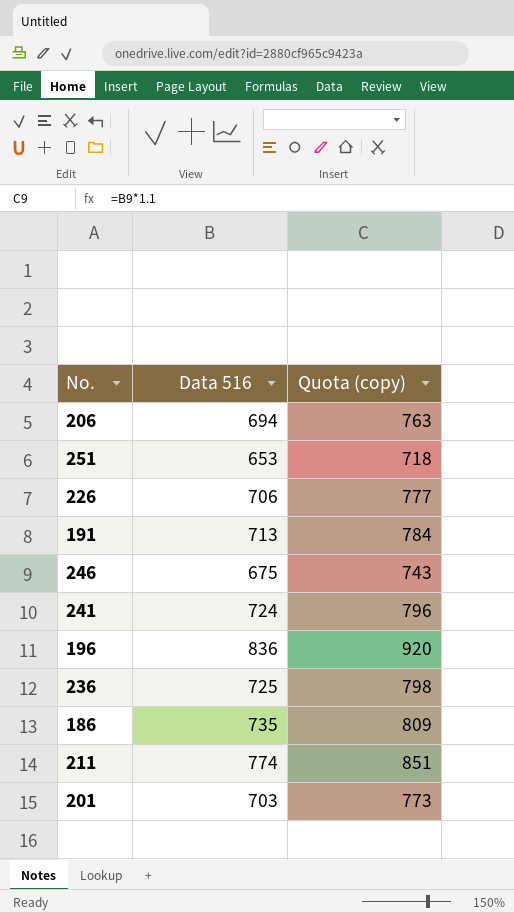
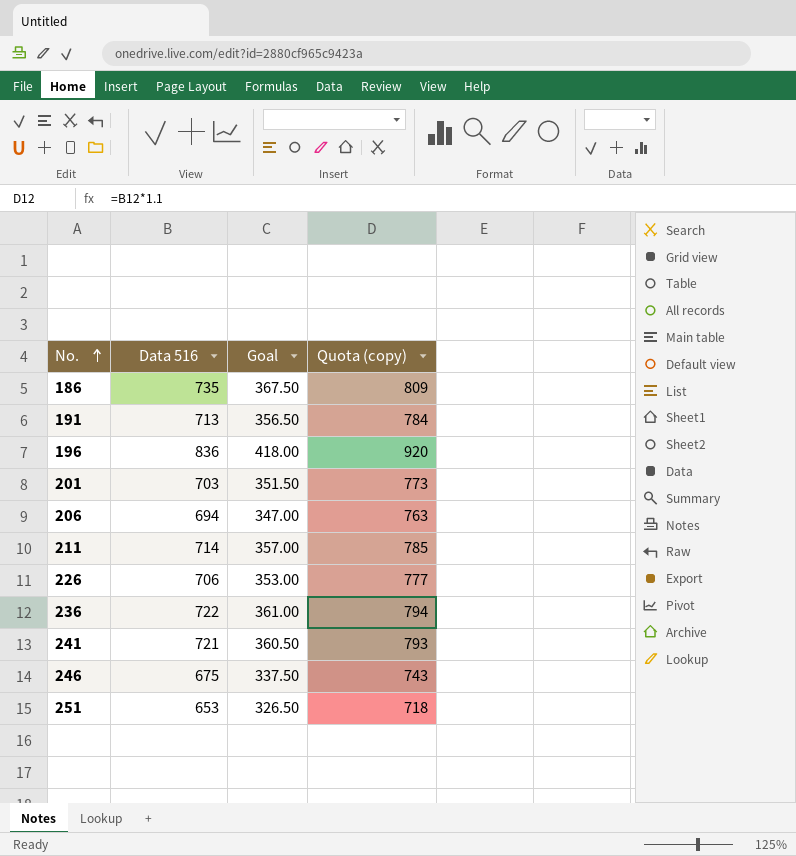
row order: none -> No. ascending
column Goal | formula: none -> [Data 516] * 0.5
211 | Data 516: 774 -> 714
211 | Quota (copy): 851 -> 785
236 | Data 516: 725 -> 722
236 | Quota (copy): 798 -> 794
241 | Data 516: 724 -> 721
241 | Quota (copy): 796 -> 793

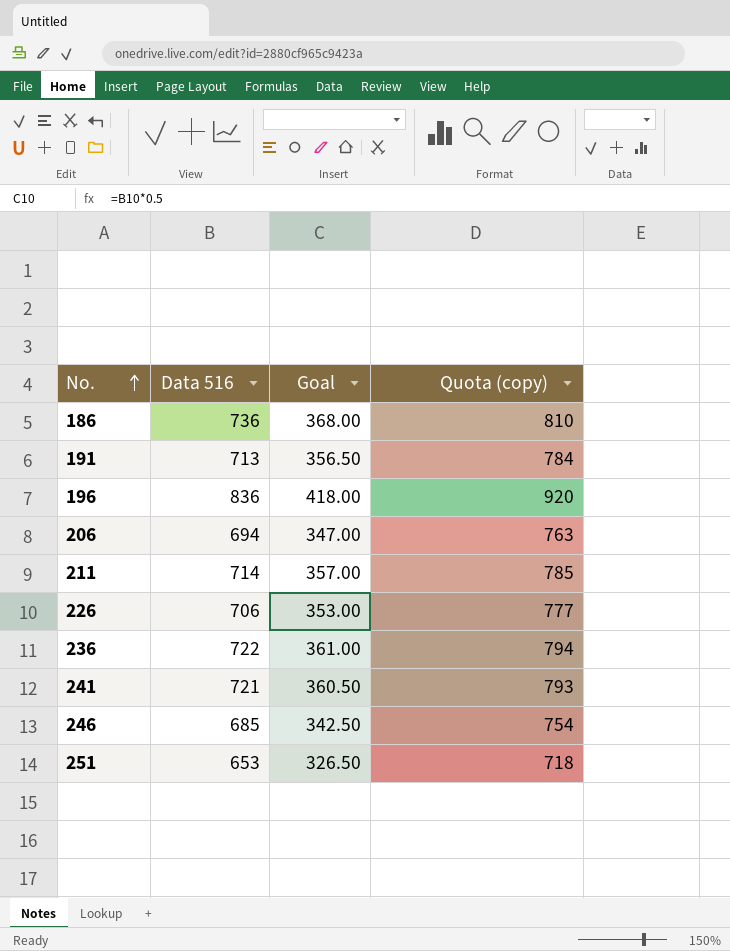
row 201: 703 | 351.50 | 773 -> none
186 | Data 516: 735 -> 736
186 | Goal: 367.50 -> 368.00
186 | Quota (copy): 809 -> 810
246 | Data 516: 675 -> 685
246 | Goal: 337.50 -> 342.50
246 | Quota (copy): 743 -> 754

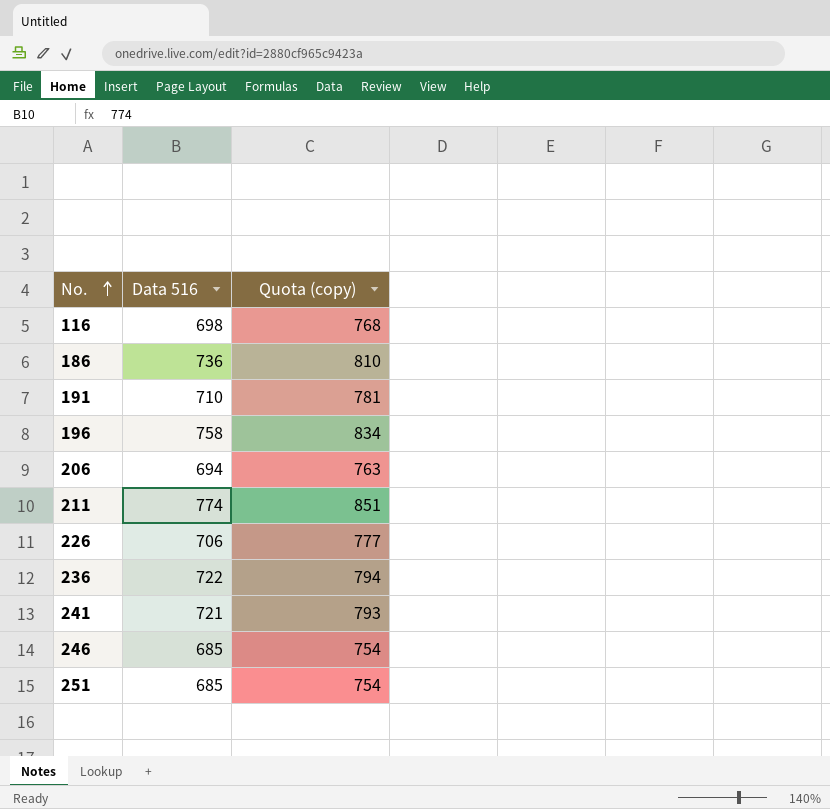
column Goal | formula: [Data 516] * 0.5 -> none
row 116: none -> 698 | 768
191 | Data 516: 713 -> 710
191 | Quota (copy): 784 -> 781
196 | Data 516: 836 -> 758
196 | Quota (copy): 920 -> 834
211 | Data 516: 714 -> 774
211 | Quota (copy): 785 -> 851
251 | Data 516: 653 -> 685
251 | Quota (copy): 718 -> 754

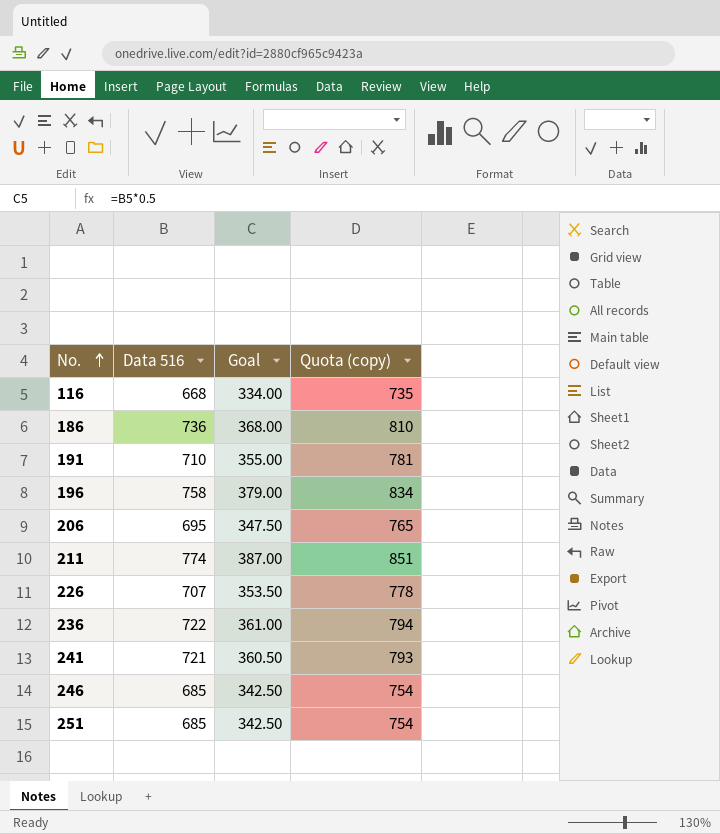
column Goal | formula: none -> [Data 516] * 0.5
116 | Data 516: 698 -> 668
116 | Quota (copy): 768 -> 735
206 | Data 516: 694 -> 695
206 | Quota (copy): 763 -> 765
226 | Data 516: 706 -> 707
226 | Quota (copy): 777 -> 778

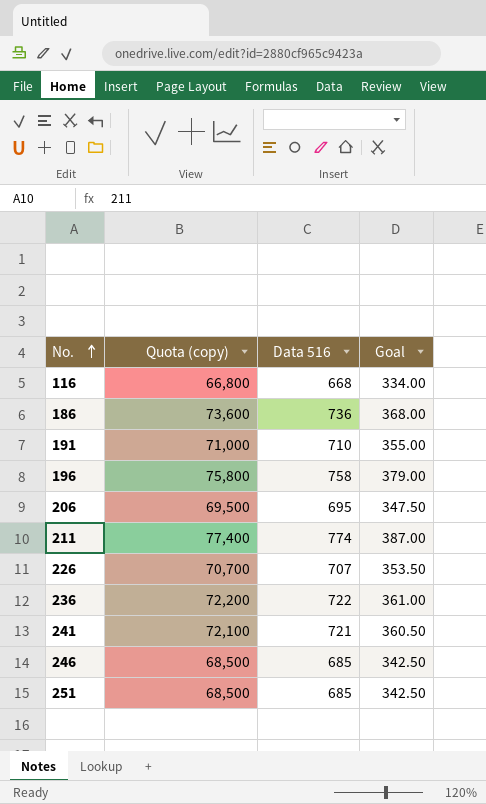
column Quota (copy) | formula: [Data 516] * 1.1 -> [Data 516] * 100
column Quota (copy) | position: 4 -> 2

